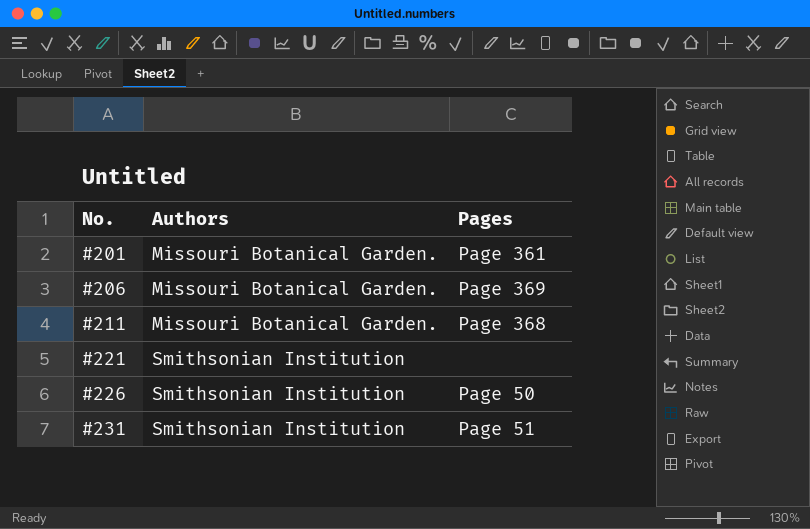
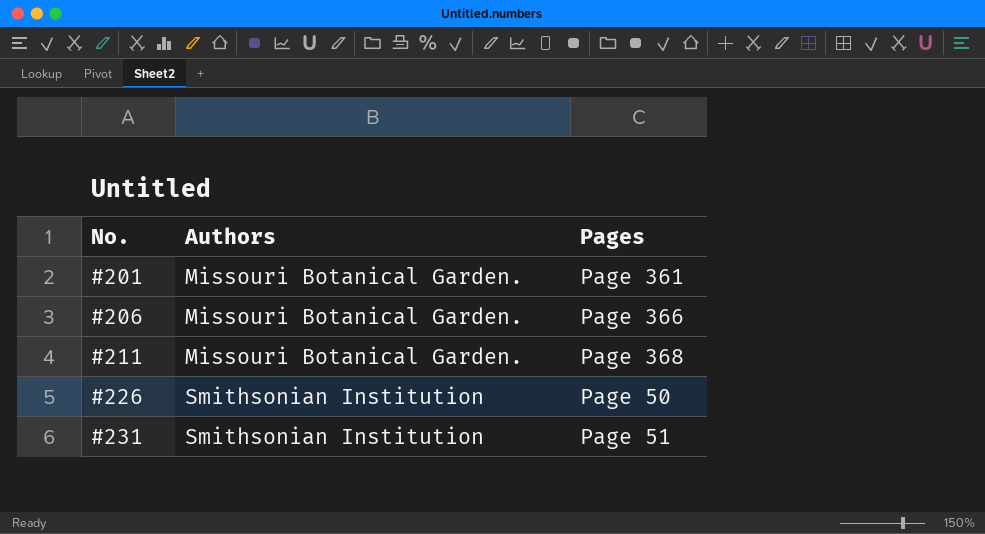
row #221: Smithsonian Institution | none -> none
#206 | Pages: Page 369 -> Page 366

